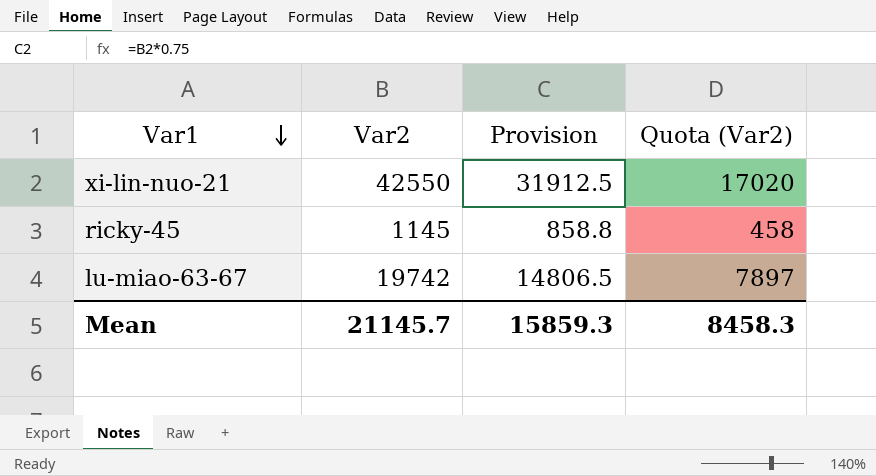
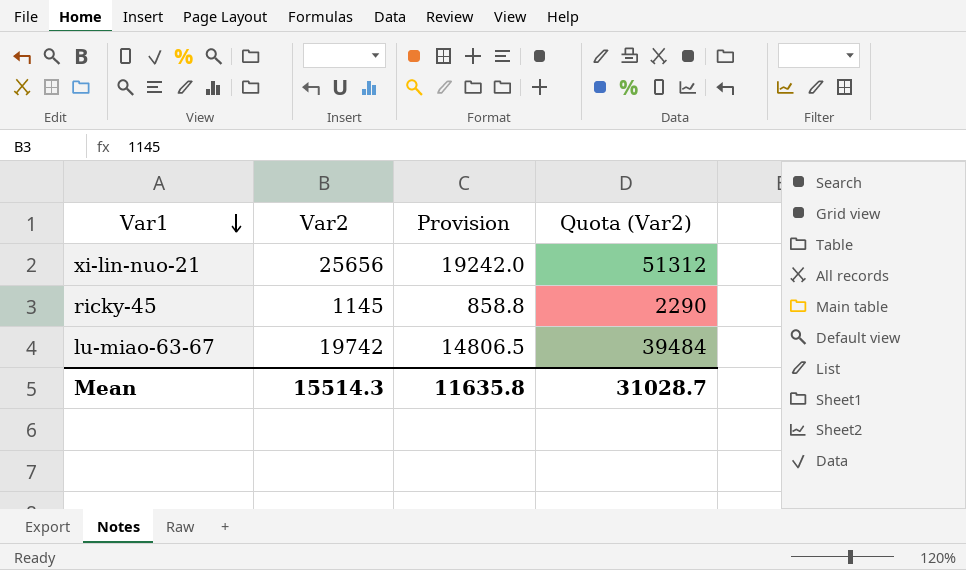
column Quota (Var2) | formula: [Var2] * 0.4 -> [Var2] * 2
xi-lin-nuo-21 | Var2: 42550 -> 25656
xi-lin-nuo-21 | Provision: 31912.5 -> 19242.0
Mean | Var2: 21145.7 -> 15514.3
Mean | Provision: 15859.3 -> 11635.8
Mean | Quota (Var2): 8458.3 -> 31028.7

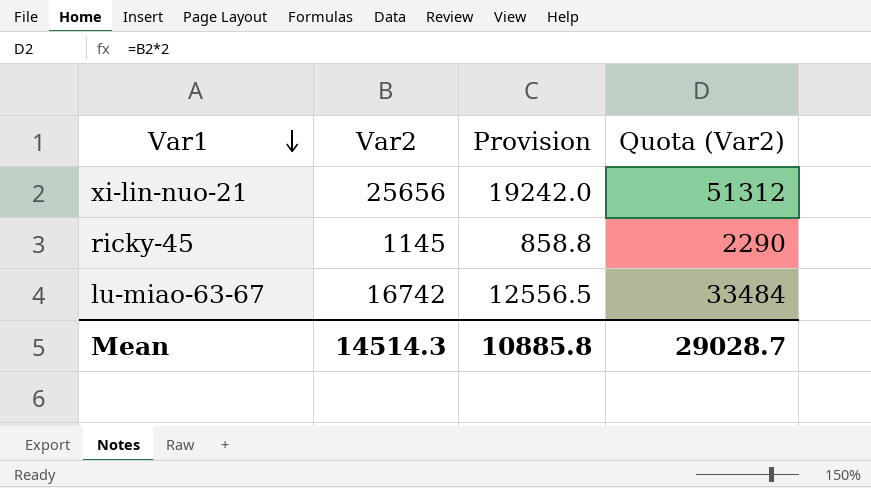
lu-miao-63-67 | Var2: 19742 -> 16742
lu-miao-63-67 | Provision: 14806.5 -> 12556.5
lu-miao-63-67 | Quota (Var2): 39484 -> 33484
Mean | Var2: 15514.3 -> 14514.3
Mean | Provision: 11635.8 -> 10885.8
Mean | Quota (Var2): 31028.7 -> 29028.7

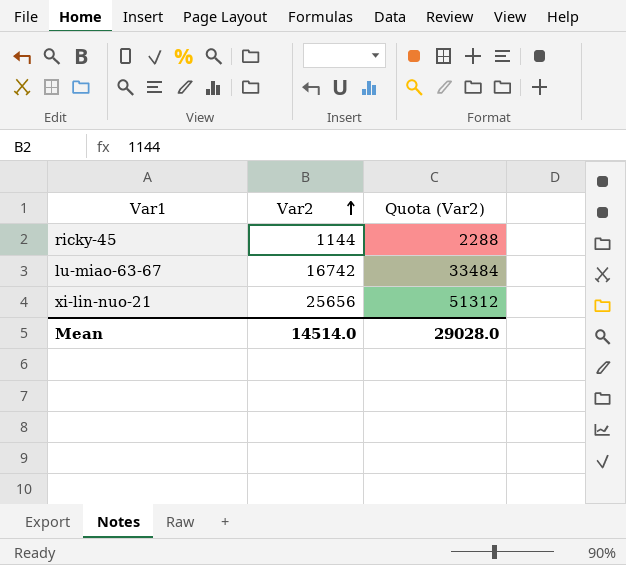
row order: Var1 descending -> Var2 ascending
column Provision | formula: [Var2] * 0.75 -> none
ricky-45 | Var2: 1145 -> 1144
ricky-45 | Quota (Var2): 2290 -> 2288
Mean | Var2: 14514.3 -> 14514.0
Mean | Quota (Var2): 29028.7 -> 29028.0

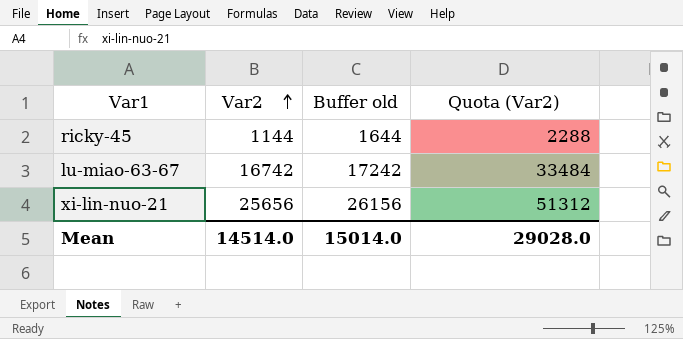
column Buffer old | formula: none -> [Var2] + 500

